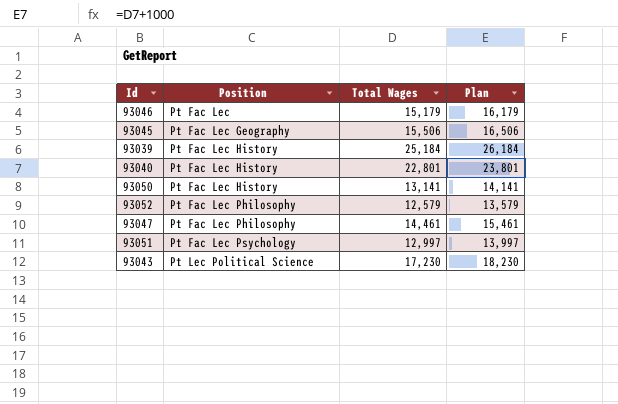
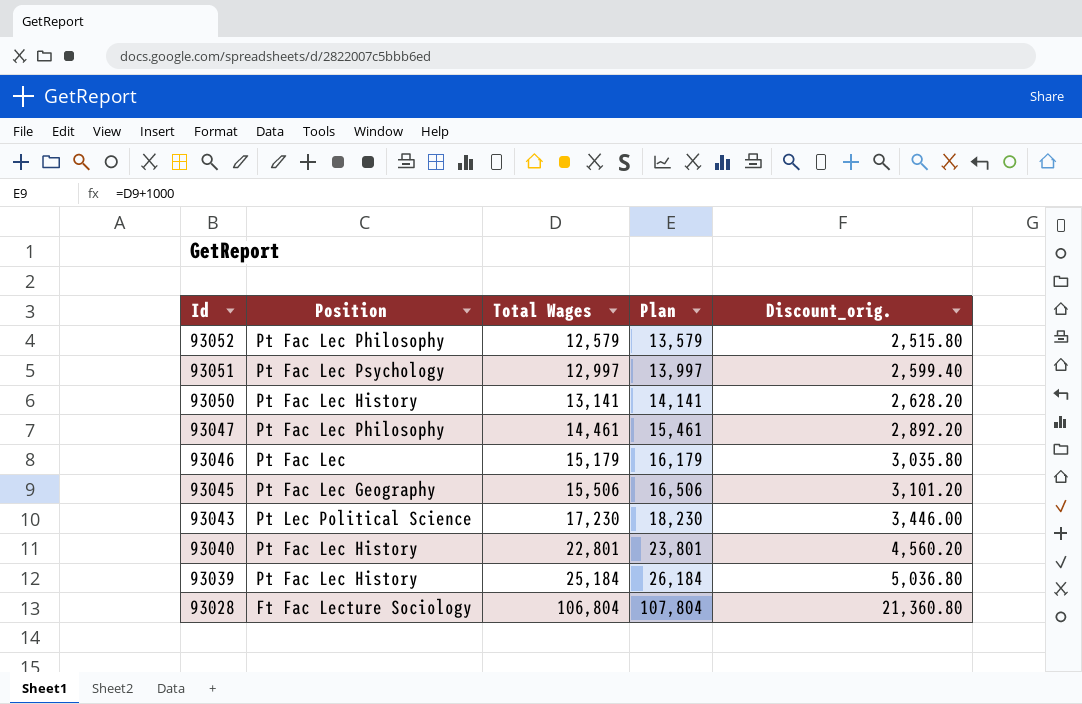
row order: Position ascending -> Id descending
column Discount_orig. | formula: none -> [Total Wages] * 0.2
row 93028: none -> Ft Fac Lecture Sociology | 106,804 | 107,804 | 21,360.80

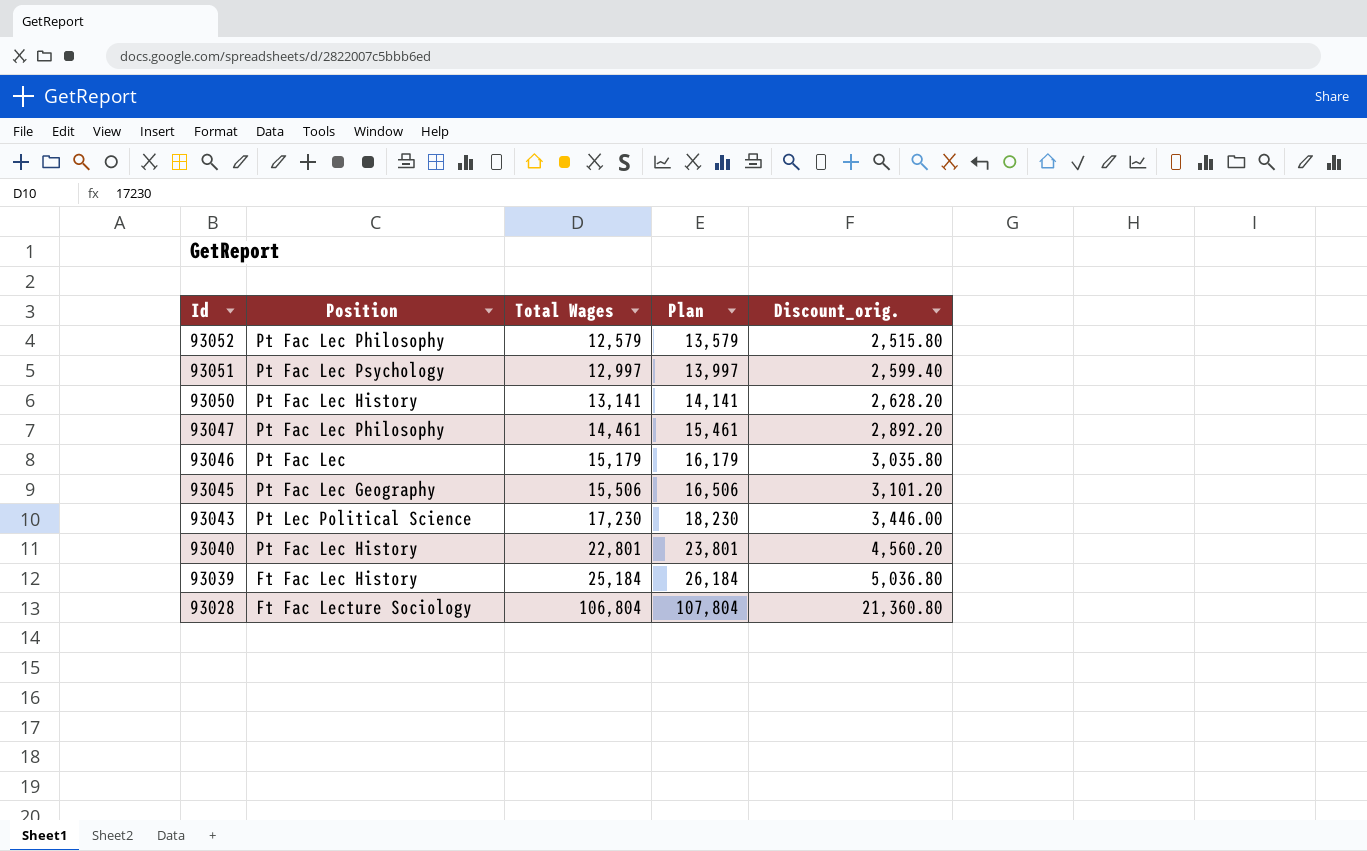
93039 | Position: Pt Fac Lec History -> Ft Fac Lec History

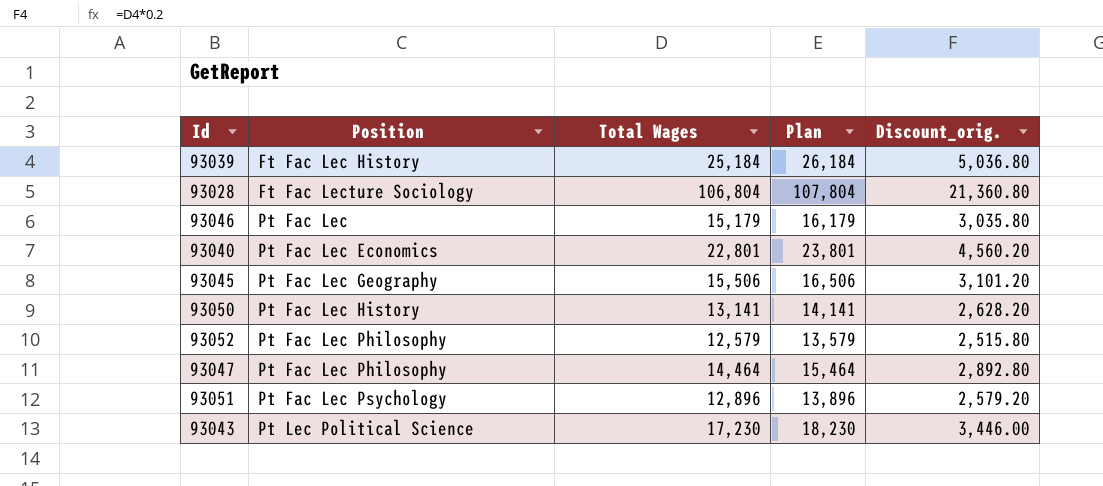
row order: Id descending -> Position ascending
93040 | Position: Pt Fac Lec History -> Pt Fac Lec Economics
93047 | Total Wages: 14,461 -> 14,464
93047 | Plan: 15,461 -> 15,464
93047 | Discount_orig.: 2,892.20 -> 2,892.80
93051 | Total Wages: 12,997 -> 12,896
93051 | Plan: 13,997 -> 13,896
93051 | Discount_orig.: 2,599.40 -> 2,579.20

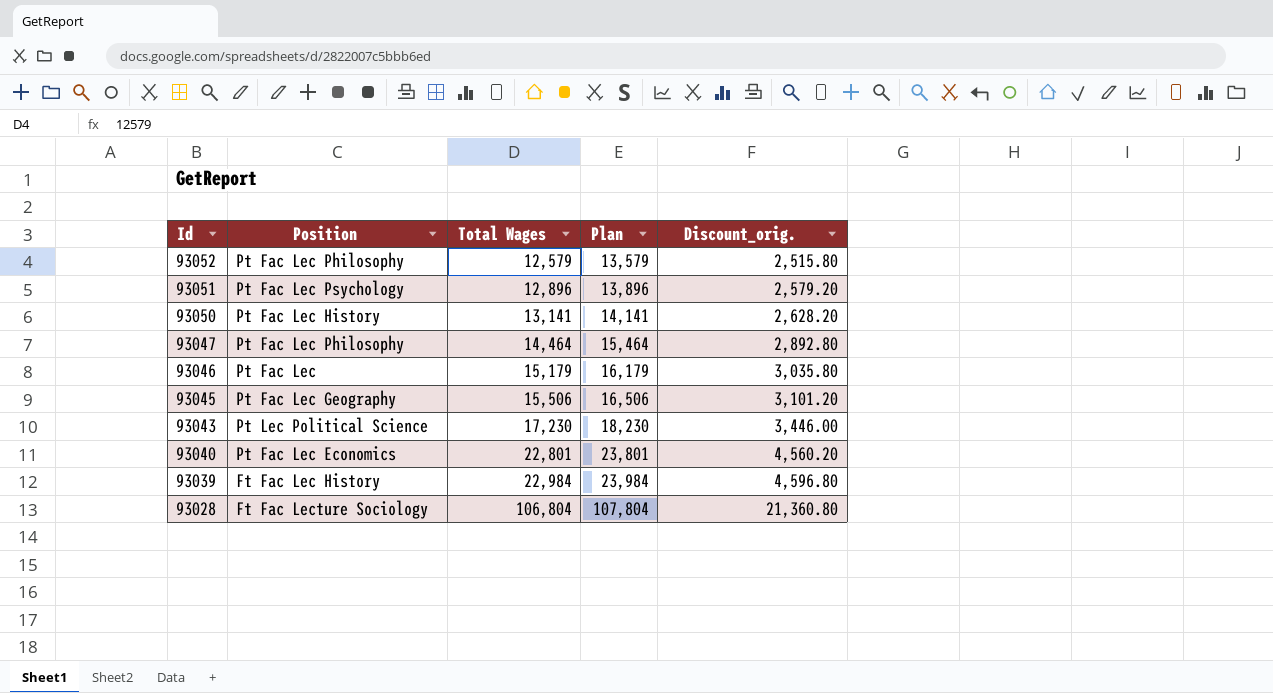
row order: Position ascending -> Id descending
93039 | Total Wages: 25,184 -> 22,984
93039 | Plan: 26,184 -> 23,984
93039 | Discount_orig.: 5,036.80 -> 4,596.80

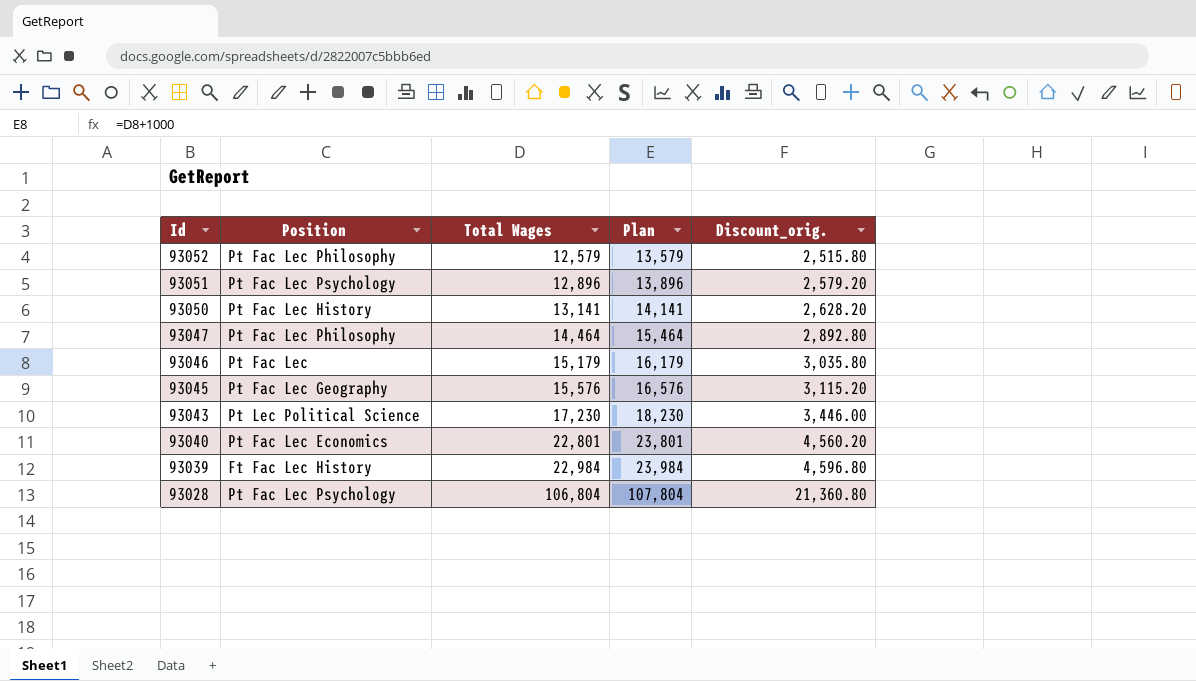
93045 | Total Wages: 15,506 -> 15,576
93045 | Plan: 16,506 -> 16,576
93045 | Discount_orig.: 3,101.20 -> 3,115.20
93028 | Position: Ft Fac Lecture Sociology -> Pt Fac Lec Psychology

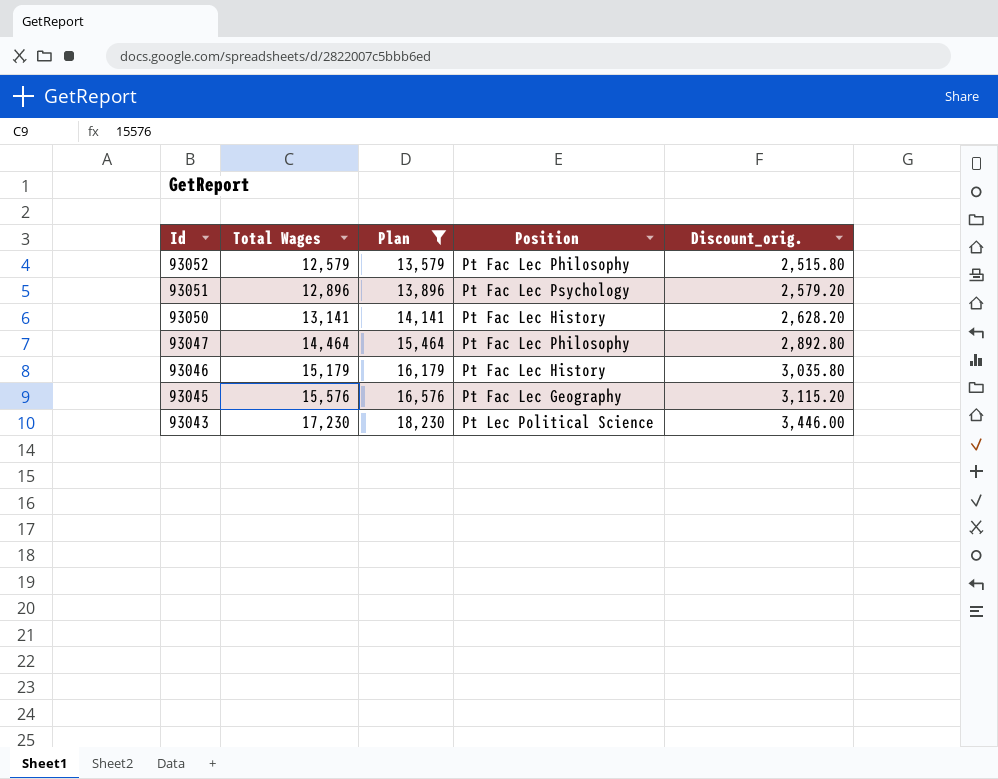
filter: none -> Plan <= 18,230
column Position | position: 2 -> 4
93046 | Position: Pt Fac Lec -> Pt Fac Lec History

